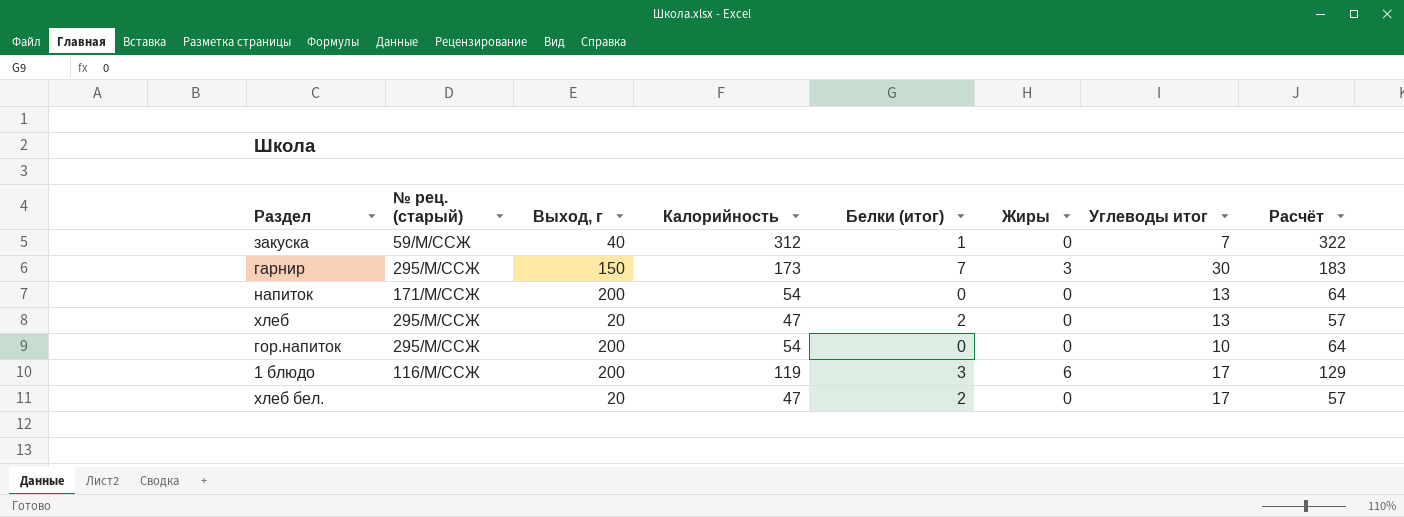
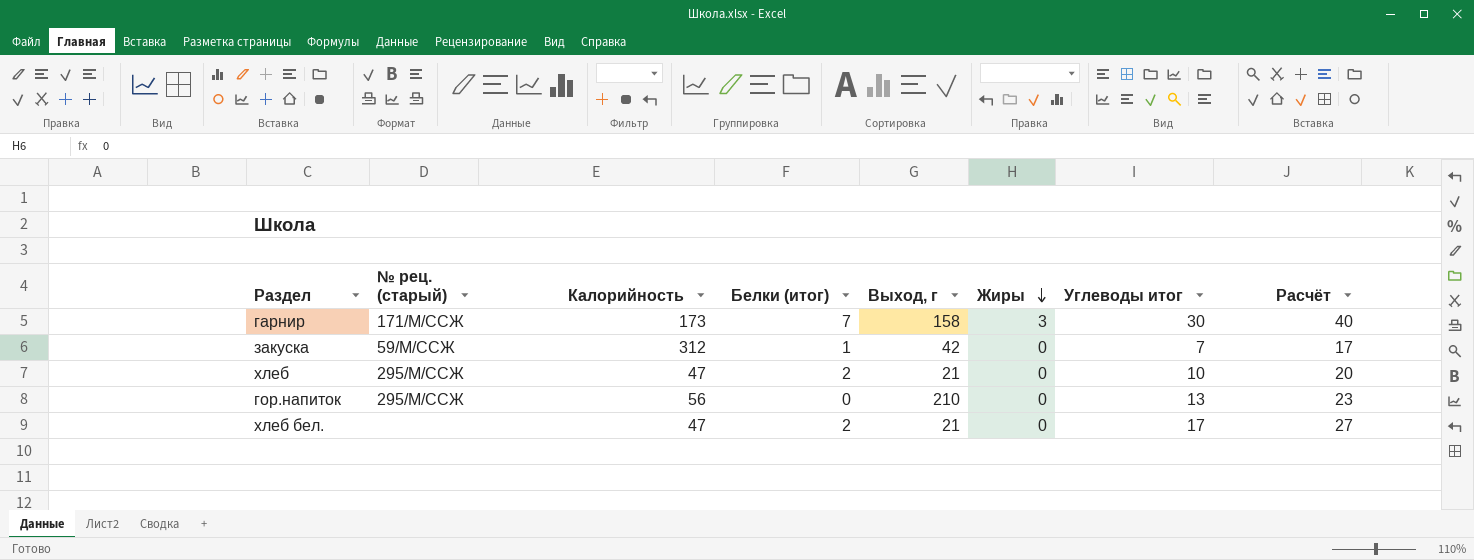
row order: none -> Жиры descending
column Выход, г | position: 3 -> 5
column Расчёт | formula: [Калорийность] + 10 -> [Углеводы итог] + 10
row напиток: 171/М/ССЖ | 200 | 54 | 0 | 0 | 13 | 64 -> none
row 1 блюдо: 116/М/ССЖ | 200 | 119 | 3 | 6 | 17 | 129 -> none
гарнир | № рец. (старый): 295/М/ССЖ -> 171/М/ССЖ
гарнир | Выход, г: 150 -> 158
закуска | Выход, г: 40 -> 42
хлеб | Выход, г: 20 -> 21
хлеб | Углеводы итог: 13 -> 10
гор.напиток | Калорийность: 54 -> 56
гор.напиток | Выход, г: 200 -> 210
гор.напиток | Углеводы итог: 10 -> 13
хлеб бел. | Выход, г: 20 -> 21

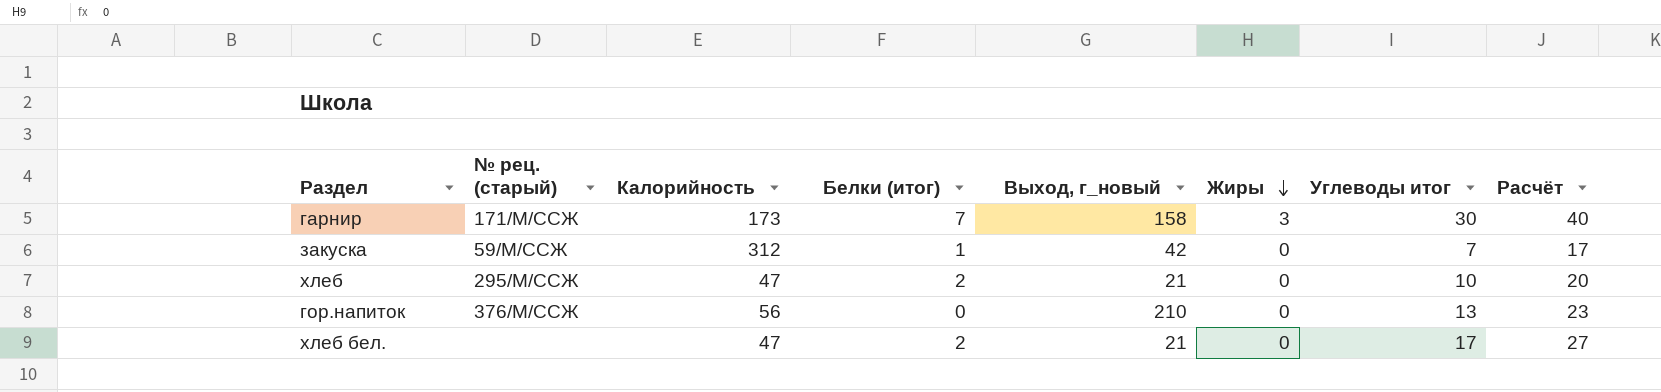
column name: Выход, г -> Выход, г_новый
гор.напиток | № рец. (старый): 295/М/ССЖ -> 376/М/ССЖ

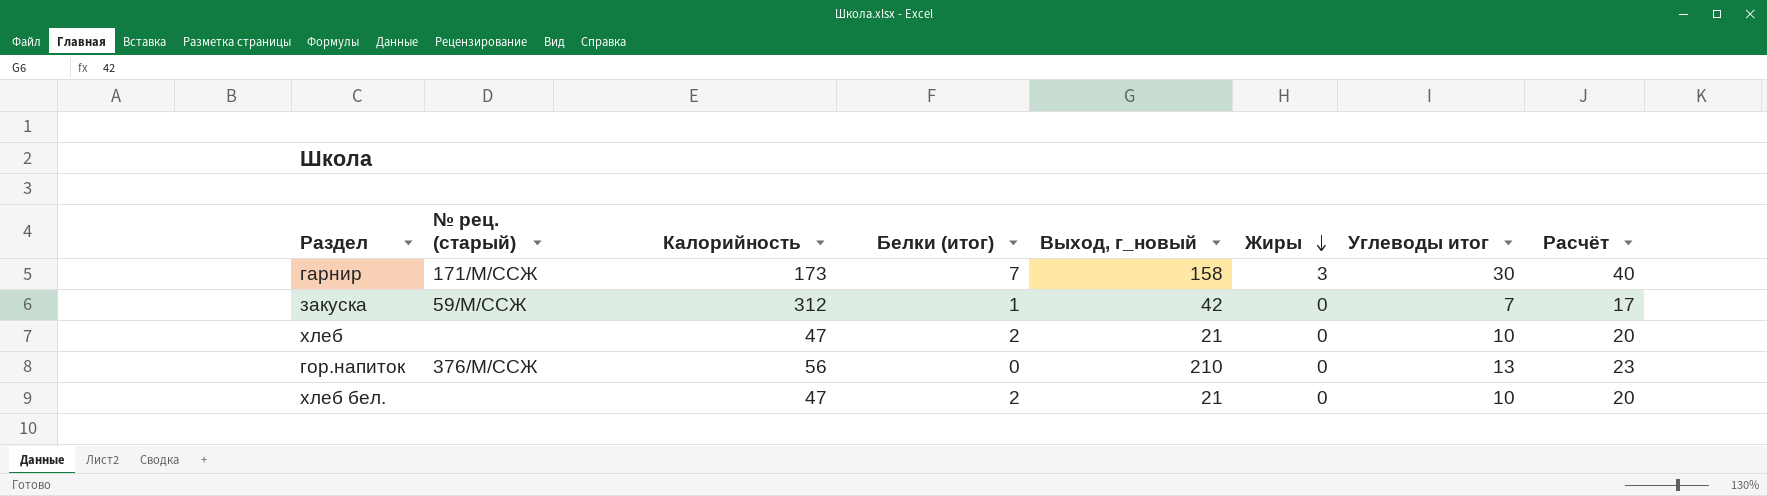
хлеб | № рец. (старый): 295/М/ССЖ -> none
хлеб бел. | Углеводы итог: 17 -> 10
хлеб бел. | Расчёт: 27 -> 20

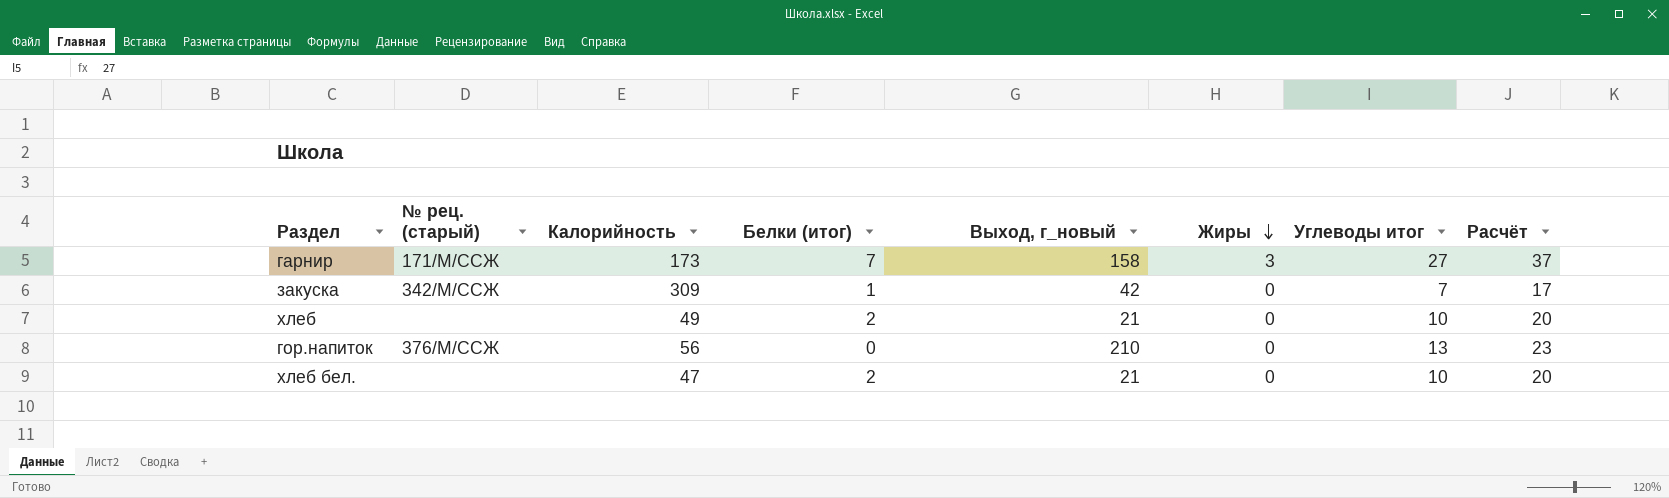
гарнир | Углеводы итог: 30 -> 27
гарнир | Расчёт: 40 -> 37
закуска | № рец. (старый): 59/М/ССЖ -> 342/М/ССЖ
закуска | Калорийность: 312 -> 309
хлеб | Калорийность: 47 -> 49

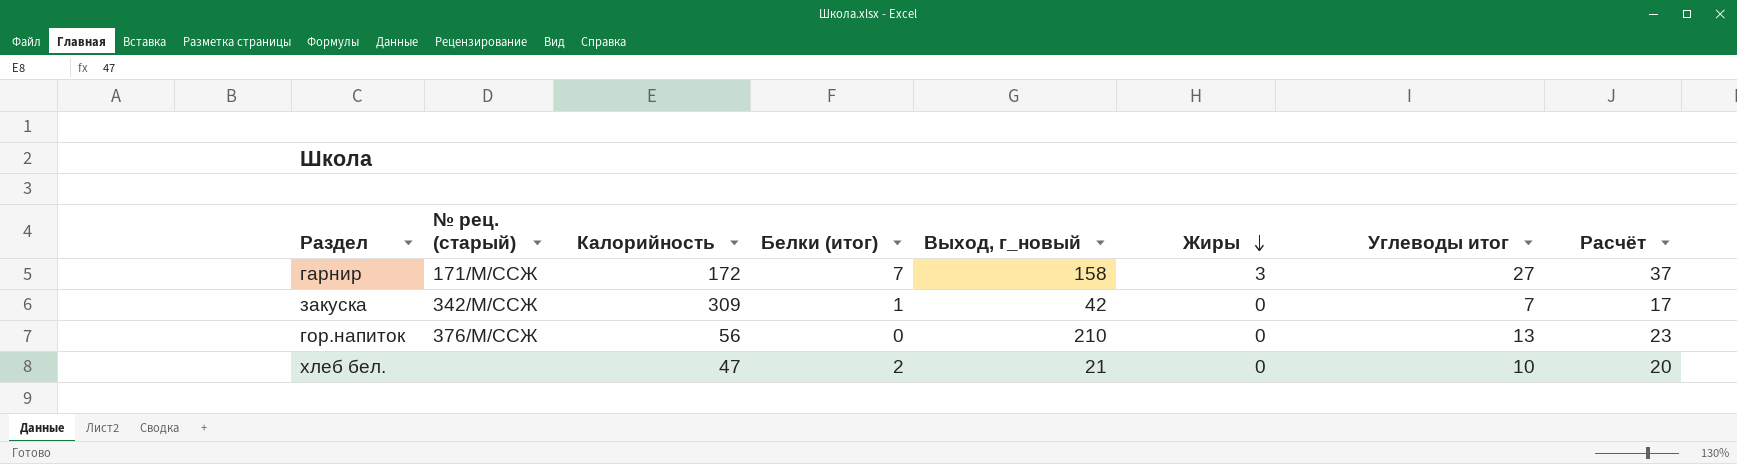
row хлеб: none | 49 | 2 | 21 | 0 | 10 | 20 -> none
гарнир | Калорийность: 173 -> 172

